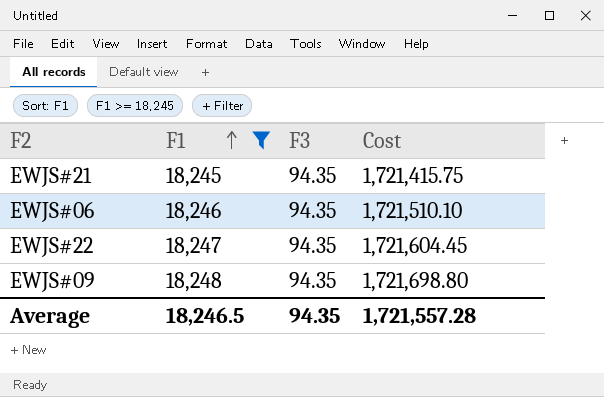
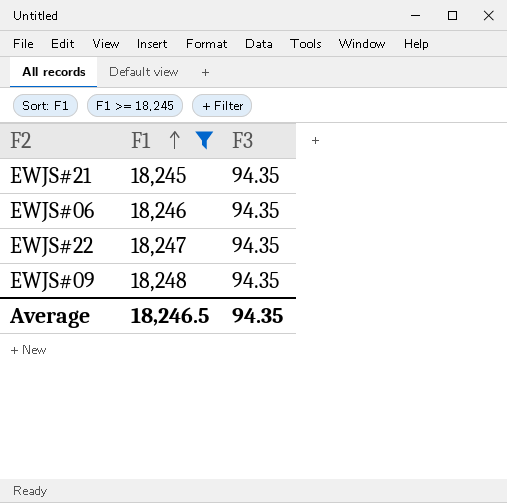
column Cost | formula: [F1] * [F3] -> none

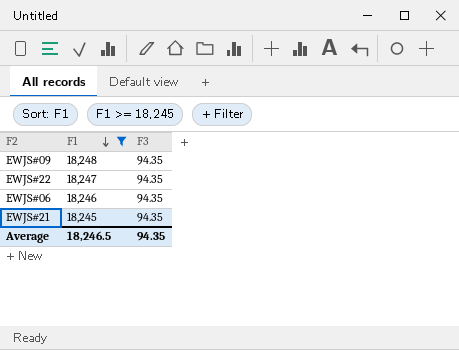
row order: F1 ascending -> F1 descending

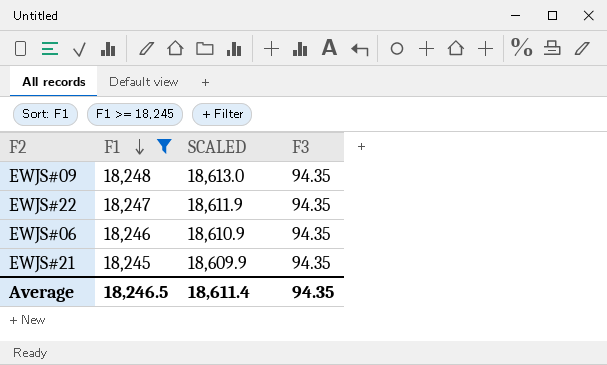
column SCALED | formula: none -> [F1] * 1.02

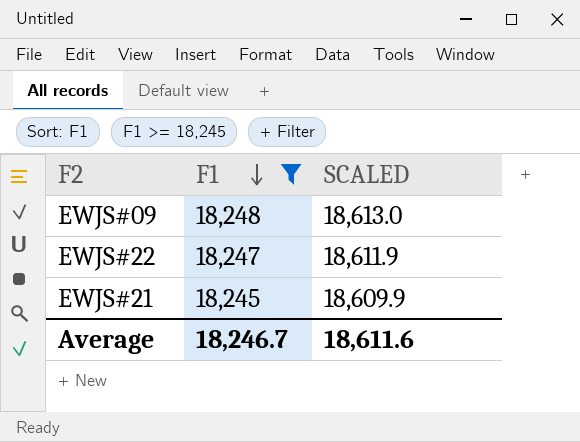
column F3 | position: 4 -> none
row EWJS#06: 18,246 | 18,610.9 | 94.35 -> none
Average | F1: 18,246.5 -> 18,246.7
Average | SCALED: 18,611.4 -> 18,611.6

